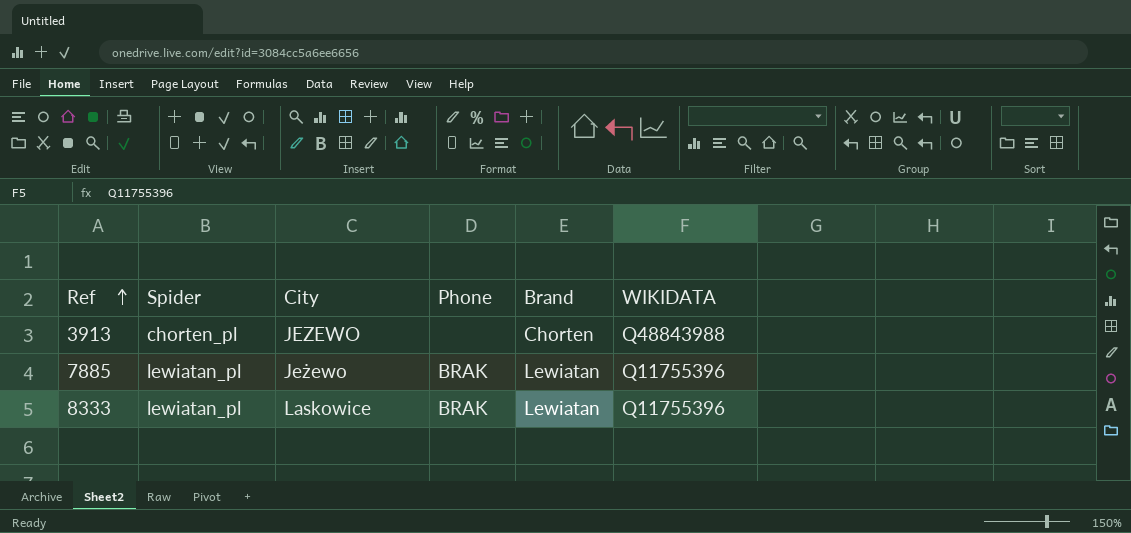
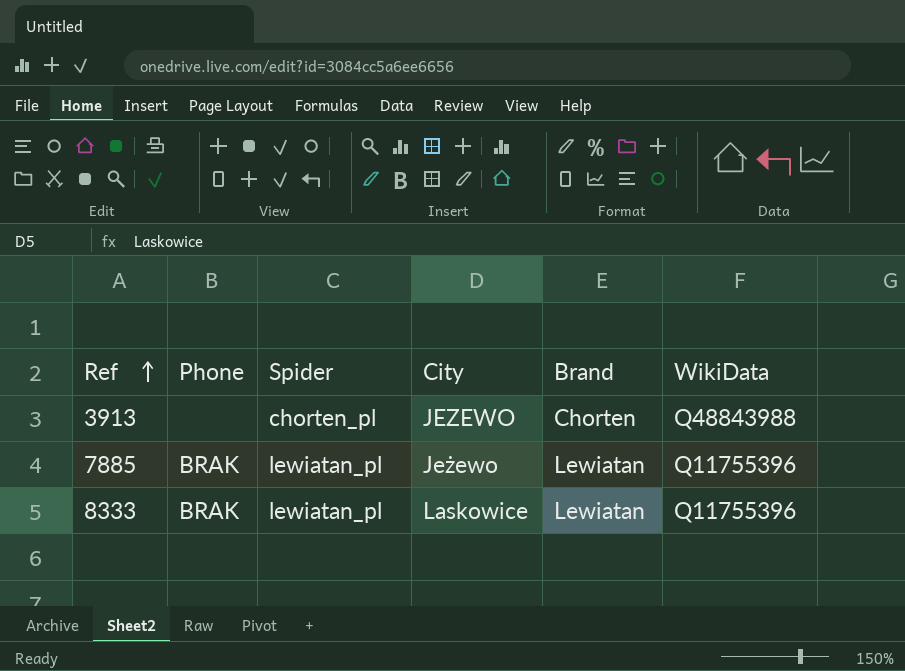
column Phone | position: 4 -> 2
column name: WIKIDATA -> WikiData

